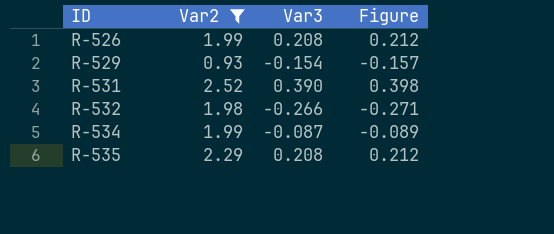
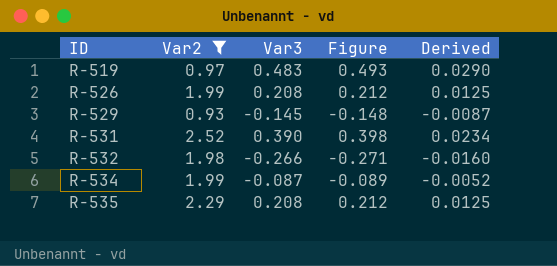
column Derived | formula: none -> [Var3] * 0.06
row R-519: none -> 0.97 | 0.483 | 0.493 | 0.0290
R-529 | Var3: -0.154 -> -0.145
R-529 | Figure: -0.157 -> -0.148

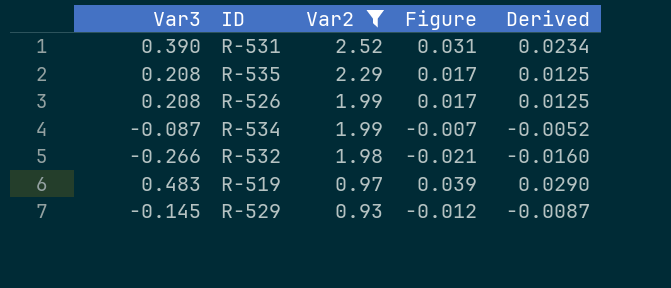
row order: ID ascending -> Var2 descending
column Var3 | position: 3 -> 1
column Figure | formula: [Var3] * 1.02 -> [Var3] * 0.08

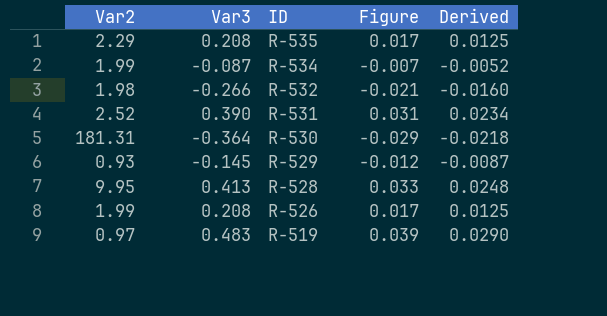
filter: Var2 <= 2.52 -> none
row order: Var2 descending -> ID descending
column Var2 | position: 3 -> 1

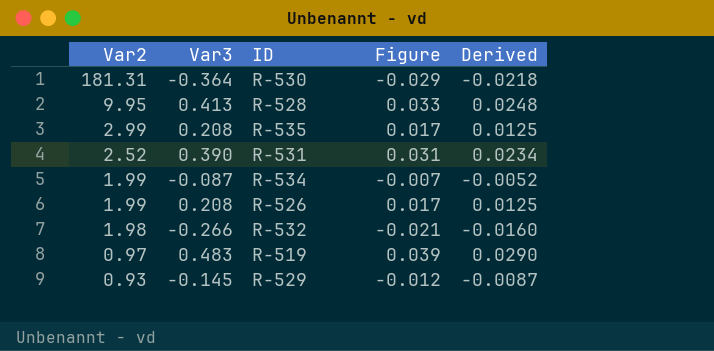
row order: ID descending -> Var2 descending
R-535 | Var2: 2.29 -> 2.99

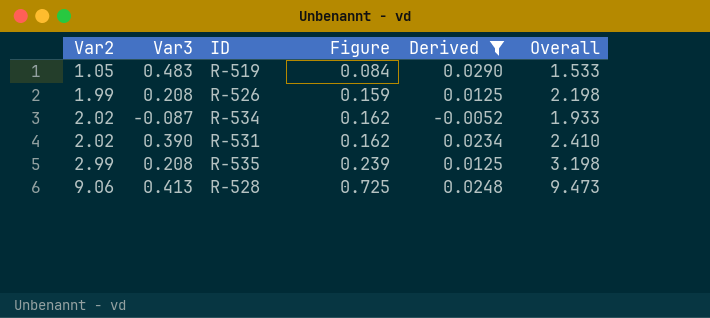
filter: none -> Derived >= -0.0052
row order: Var2 descending -> Var2 ascending
column Figure | formula: [Var3] * 0.08 -> [Var2] * 0.08
column Overall | formula: none -> [Var2] + [Var3]
R-519 | Var2: 0.97 -> 1.05
R-534 | Var2: 1.99 -> 2.02
R-531 | Var2: 2.52 -> 2.02
R-528 | Var2: 9.95 -> 9.06

